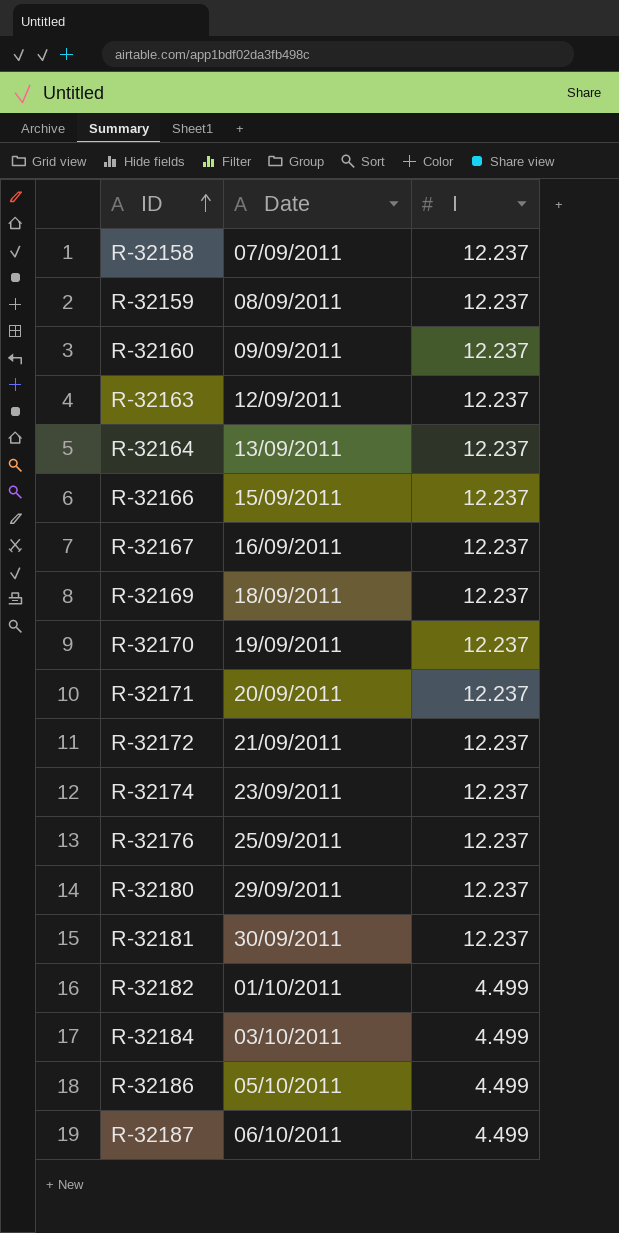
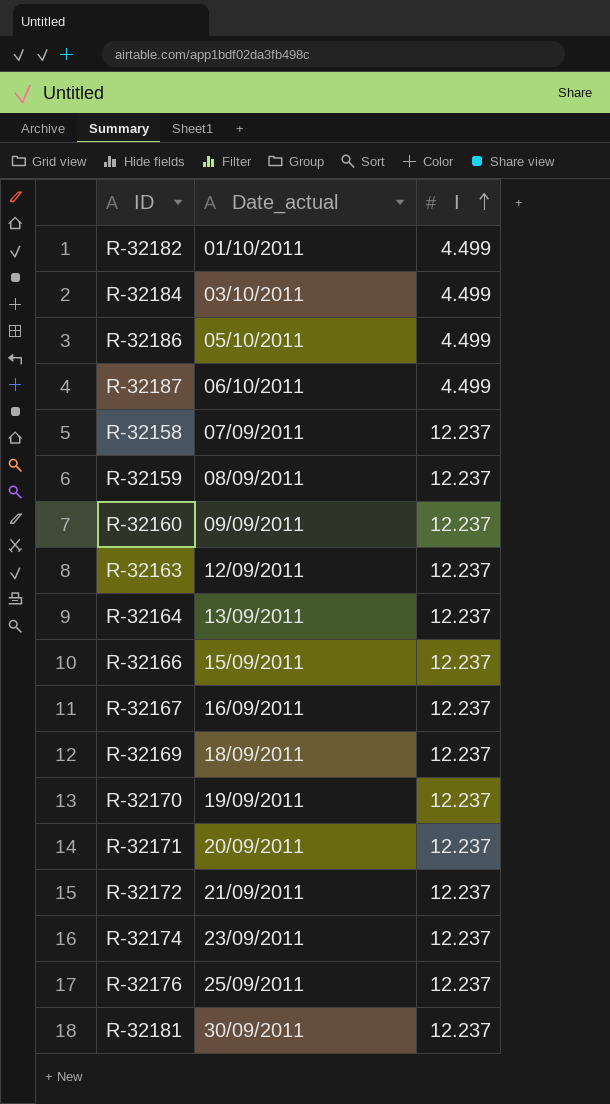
row order: ID ascending -> I ascending
column name: Date -> Date_actual
row R-32180: 29/09/2011 | 12.237 -> none

